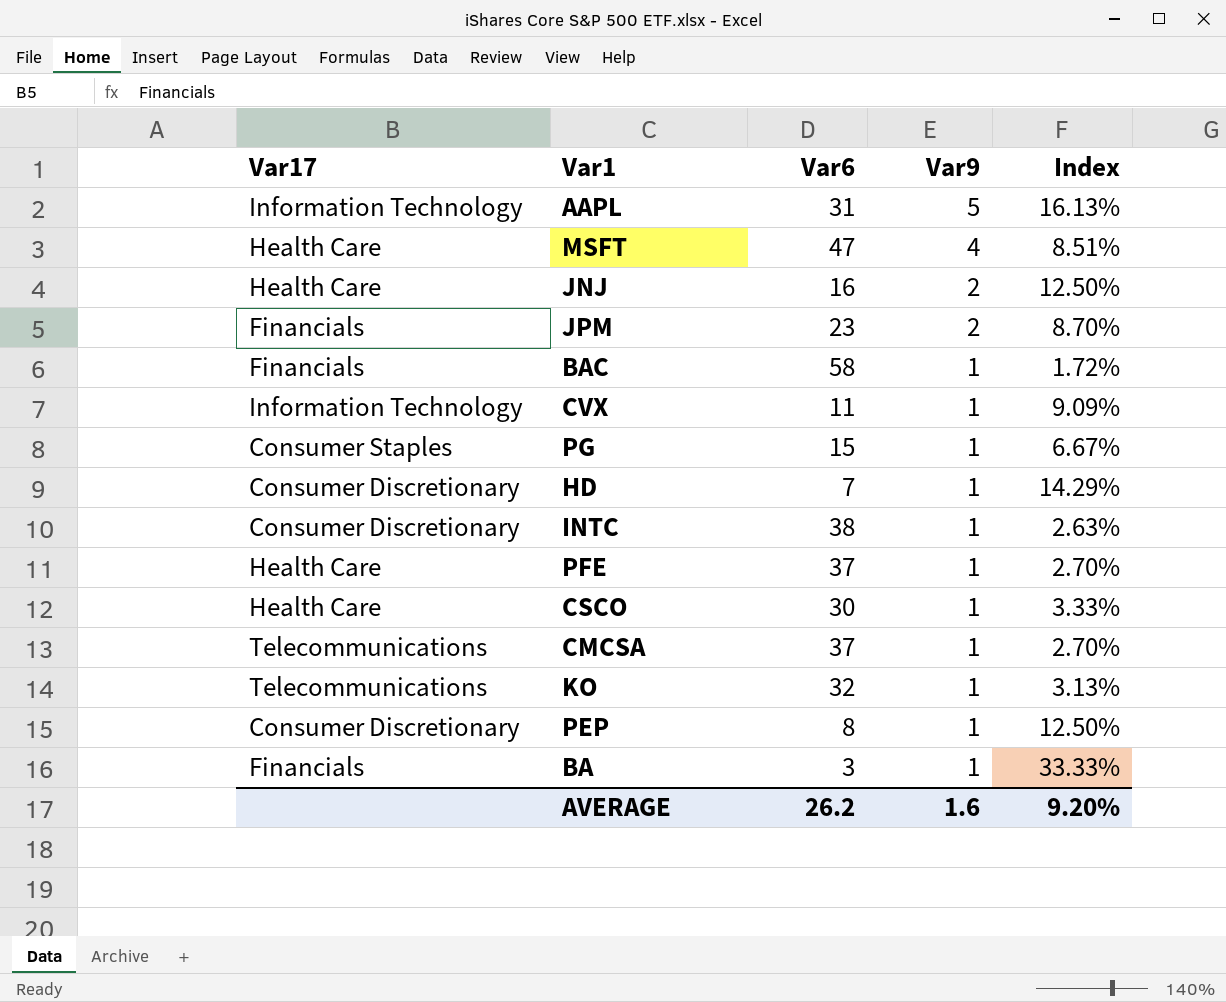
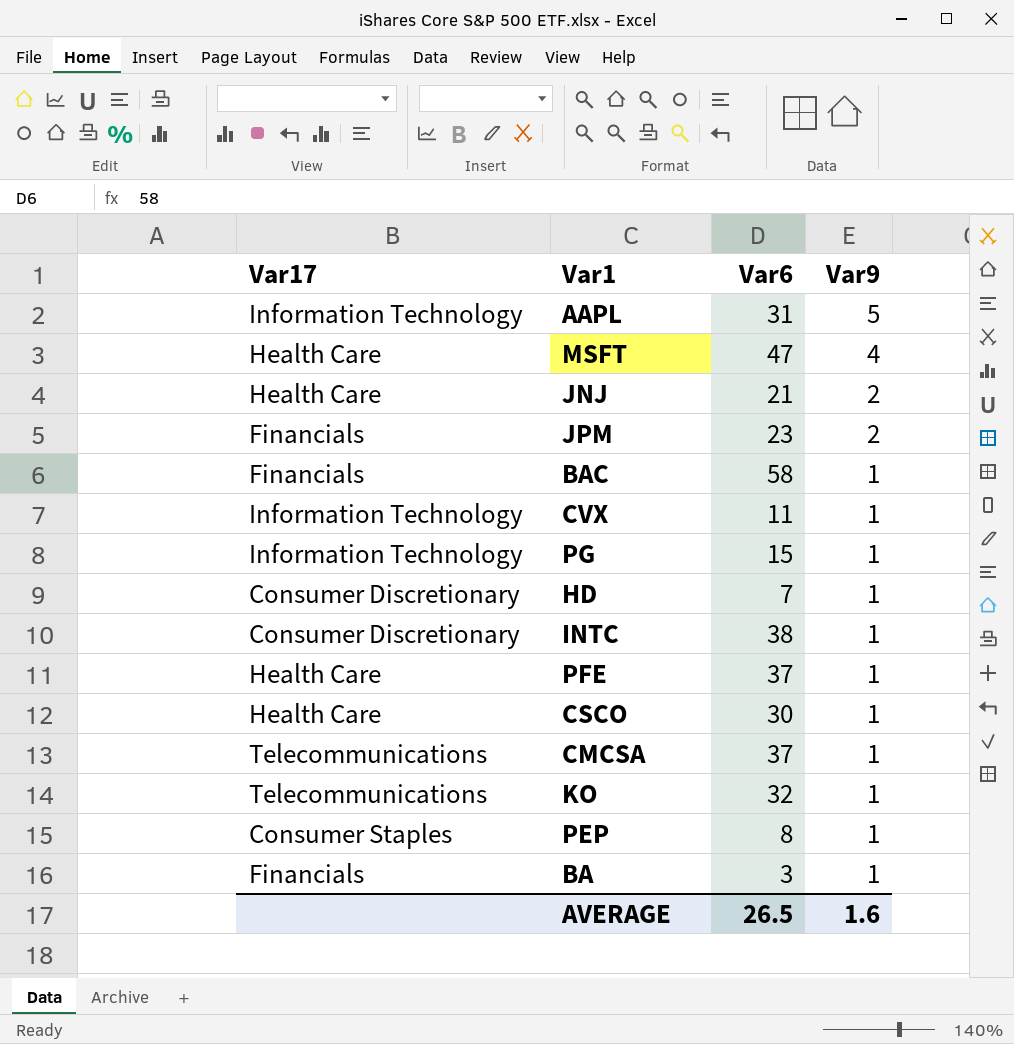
column Index | formula: [Var9] / [Var6] -> none
JNJ | Var6: 16 -> 21
PG | Var17: Consumer Staples -> Information Technology
PEP | Var17: Consumer Discretionary -> Consumer Staples
AVERAGE | Var6: 26.2 -> 26.5

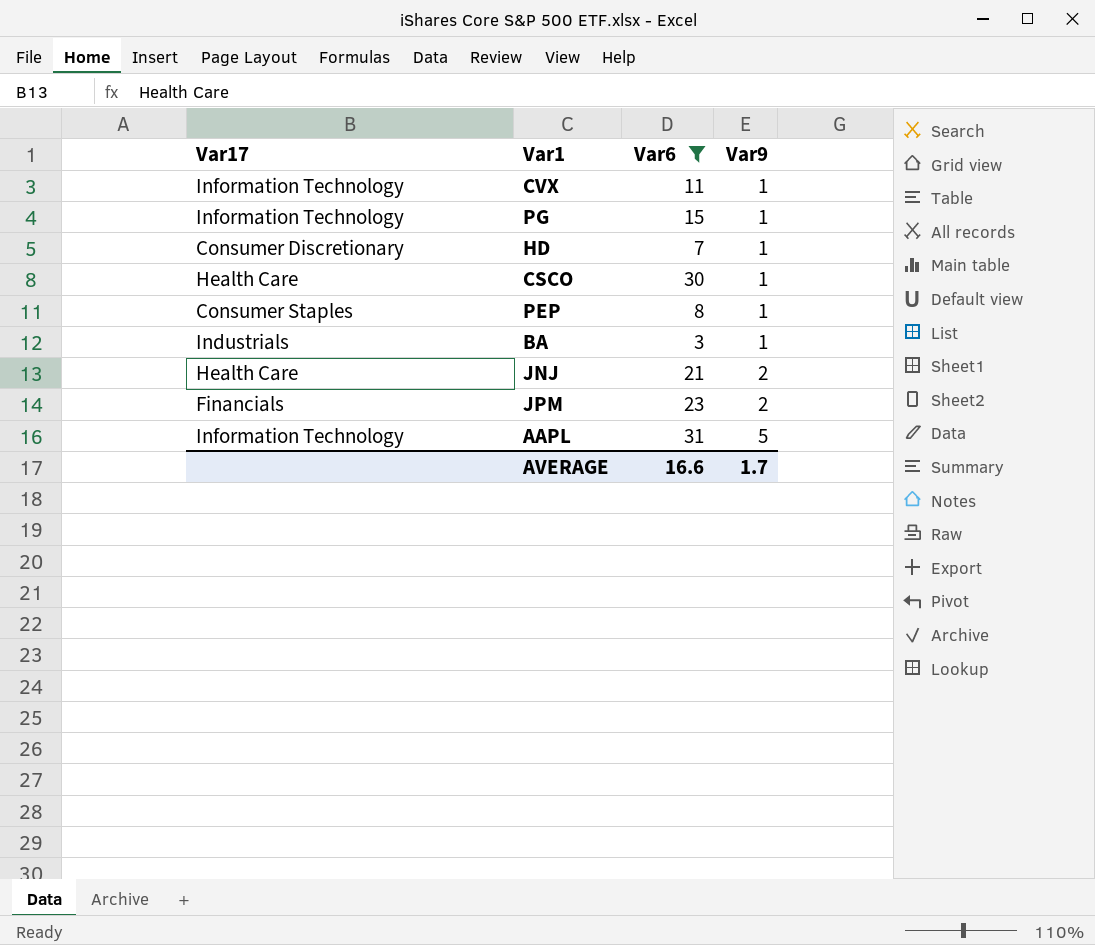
filter: none -> Var6 <= 31
row order: Var9 descending -> Var9 ascending
BA | Var17: Financials -> Industrials
AVERAGE | Var6: 26.5 -> 16.6
AVERAGE | Var9: 1.6 -> 1.7

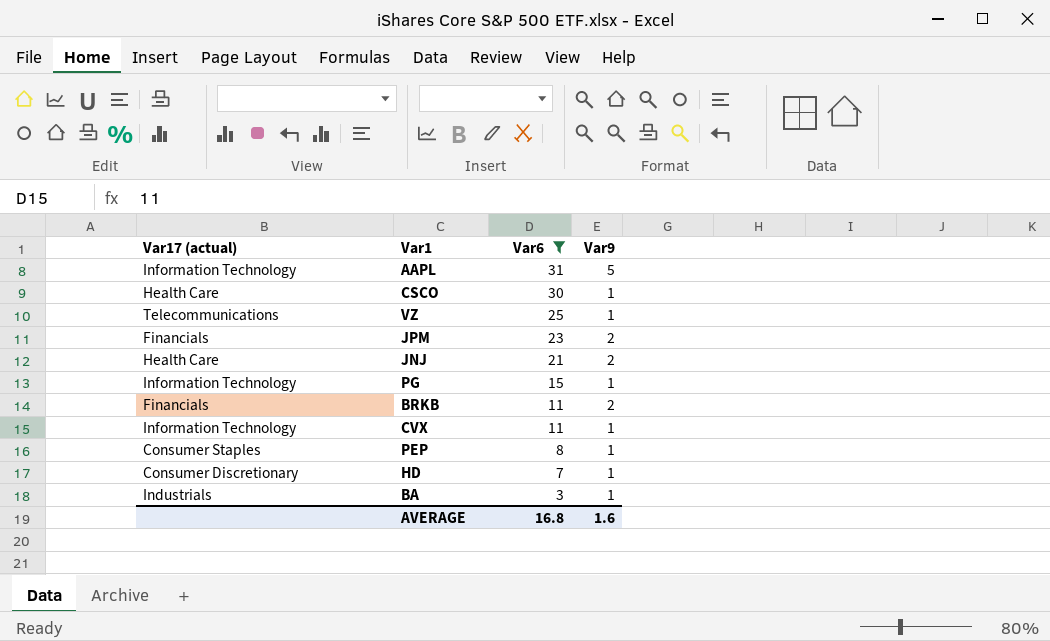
row order: Var9 ascending -> Var6 descending
column name: Var17 -> Var17 (actual)
row VZ: none -> Telecommunications | 25 | 1
row BRKB: none -> Financials | 11 | 2
AVERAGE | Var6: 16.6 -> 16.8
AVERAGE | Var9: 1.7 -> 1.6

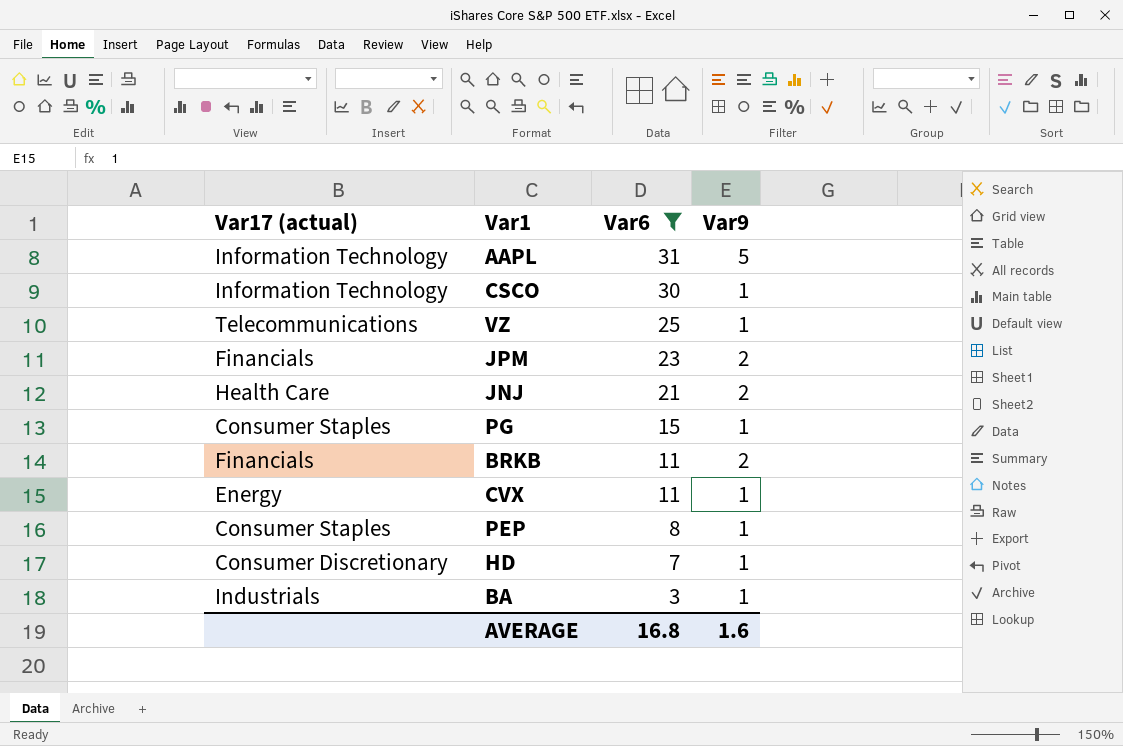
CSCO | Var17 (actual): Health Care -> Information Technology
PG | Var17 (actual): Information Technology -> Consumer Staples
CVX | Var17 (actual): Information Technology -> Energy

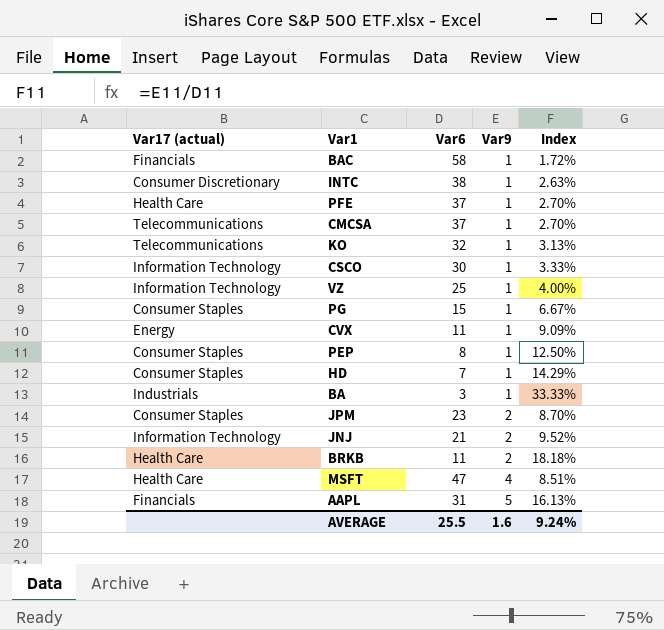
filter: Var6 <= 31 -> none
row order: Var6 descending -> Var9 ascending
column Index | formula: none -> [Var9] / [Var6]
VZ | Var17 (actual): Telecommunications -> Information Technology
HD | Var17 (actual): Consumer Discretionary -> Consumer Staples
JPM | Var17 (actual): Financials -> Consumer Staples
JNJ | Var17 (actual): Health Care -> Information Technology
BRKB | Var17 (actual): Financials -> Health Care
AAPL | Var17 (actual): Information Technology -> Financials
AVERAGE | Var6: 16.8 -> 25.5

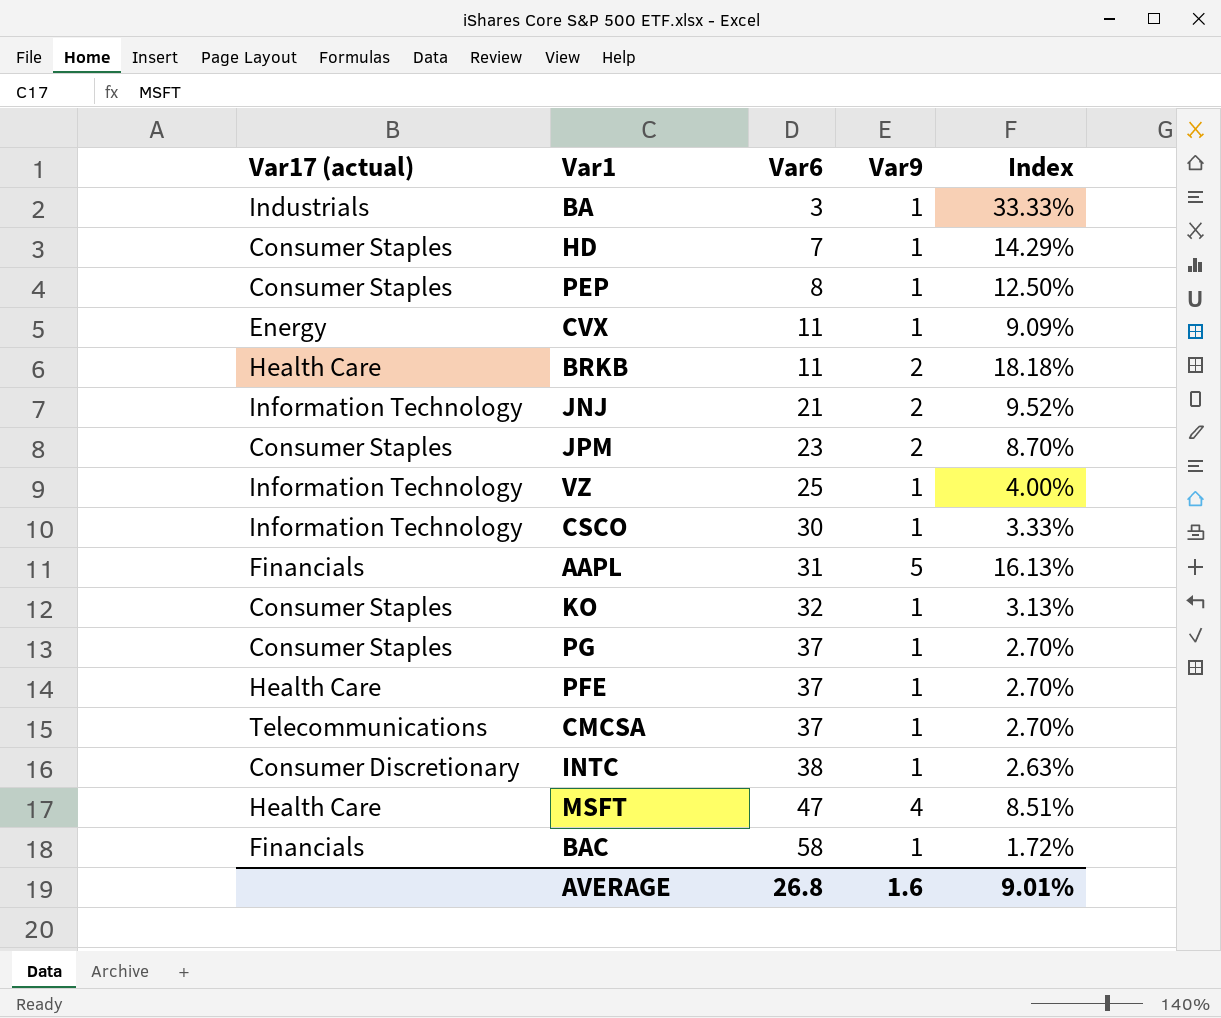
row order: Var9 ascending -> Var6 ascending
KO | Var17 (actual): Telecommunications -> Consumer Staples
PG | Var6: 15 -> 37
PG | Index: 6.67% -> 2.70%
AVERAGE | Var6: 25.5 -> 26.8
AVERAGE | Index: 9.24% -> 9.01%

